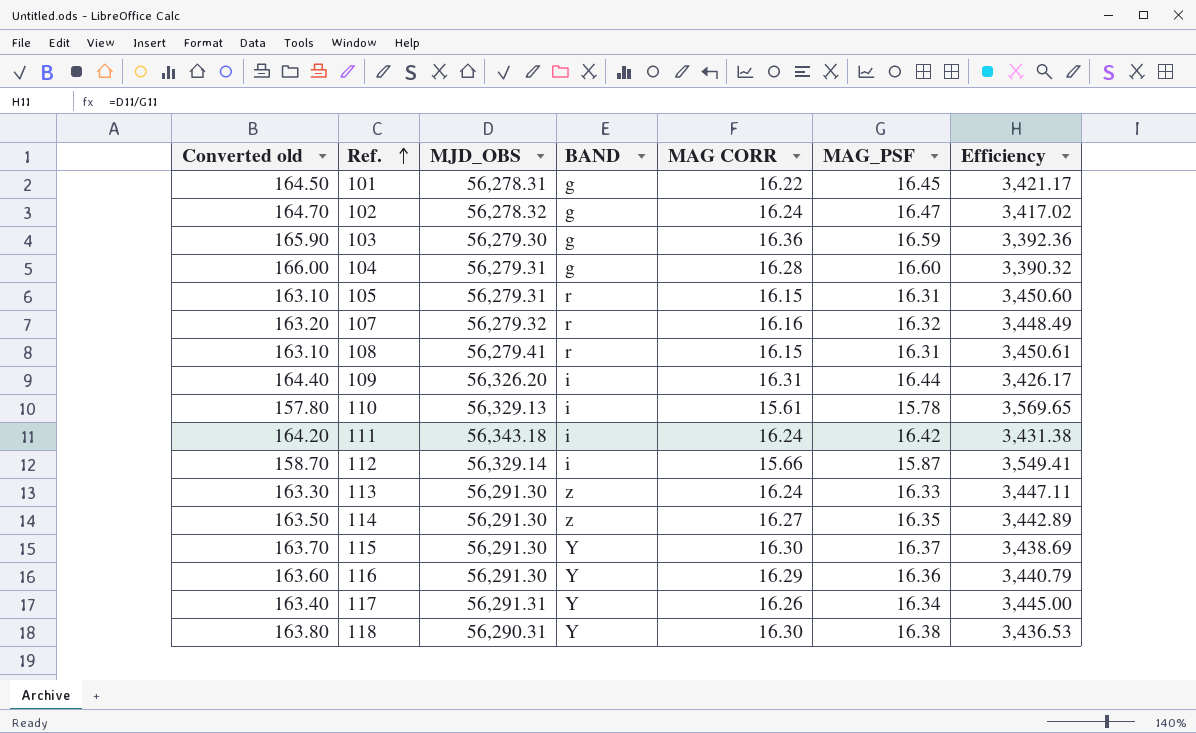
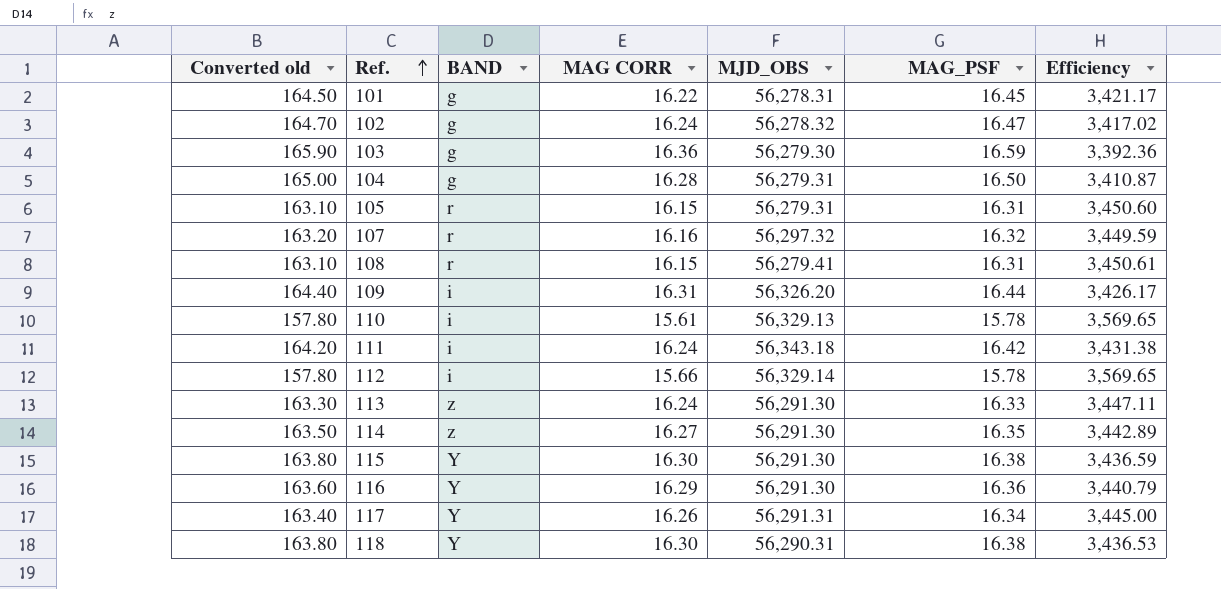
column MJD_OBS | position: 3 -> 5
104 | Converted old: 166.00 -> 165.00
104 | MAG_PSF: 16.60 -> 16.50
104 | Efficiency: 3,390.32 -> 3,410.87
107 | MJD_OBS: 56,279.32 -> 56,297.32
107 | Efficiency: 3,448.49 -> 3,449.59
112 | Converted old: 158.70 -> 157.80
112 | MAG_PSF: 15.87 -> 15.78
112 | Efficiency: 3,549.41 -> 3,569.65
115 | Converted old: 163.70 -> 163.80
115 | MAG_PSF: 16.37 -> 16.38
115 | Efficiency: 3,438.69 -> 3,436.59

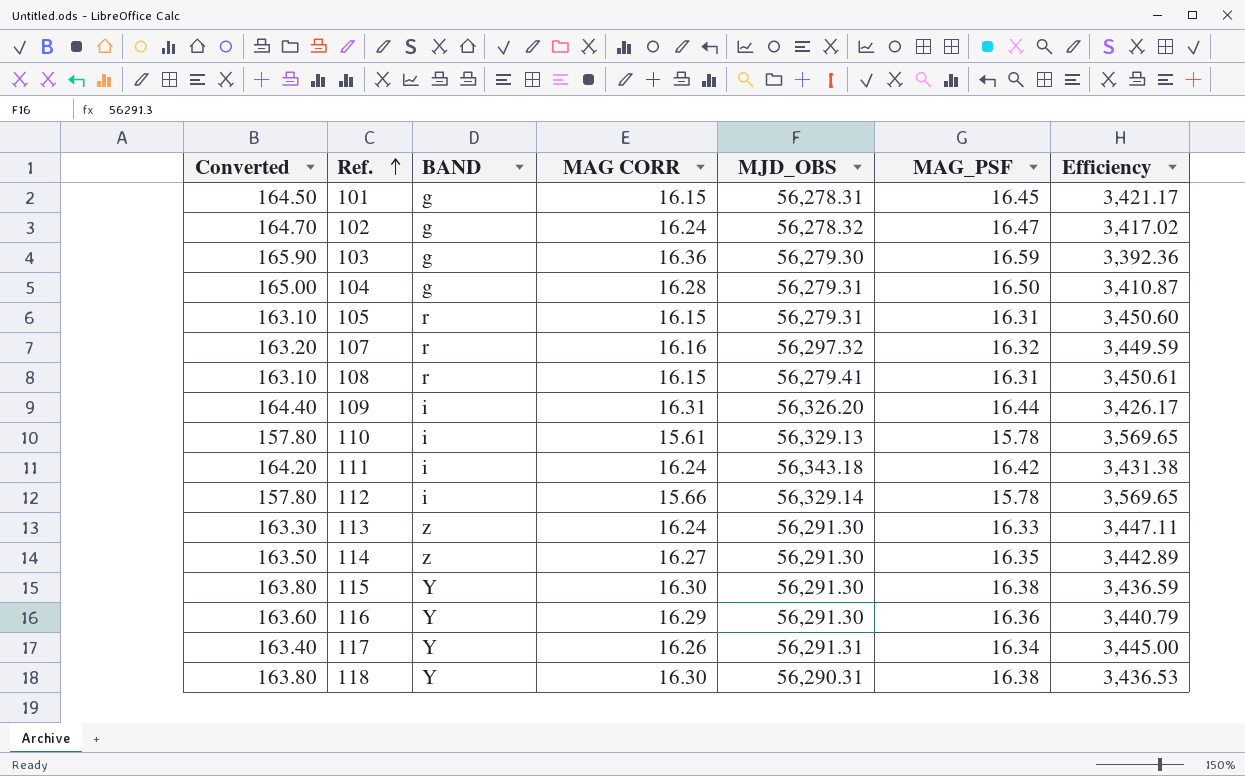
column name: Converted old -> Converted
101 | MAG CORR: 16.22 -> 16.15

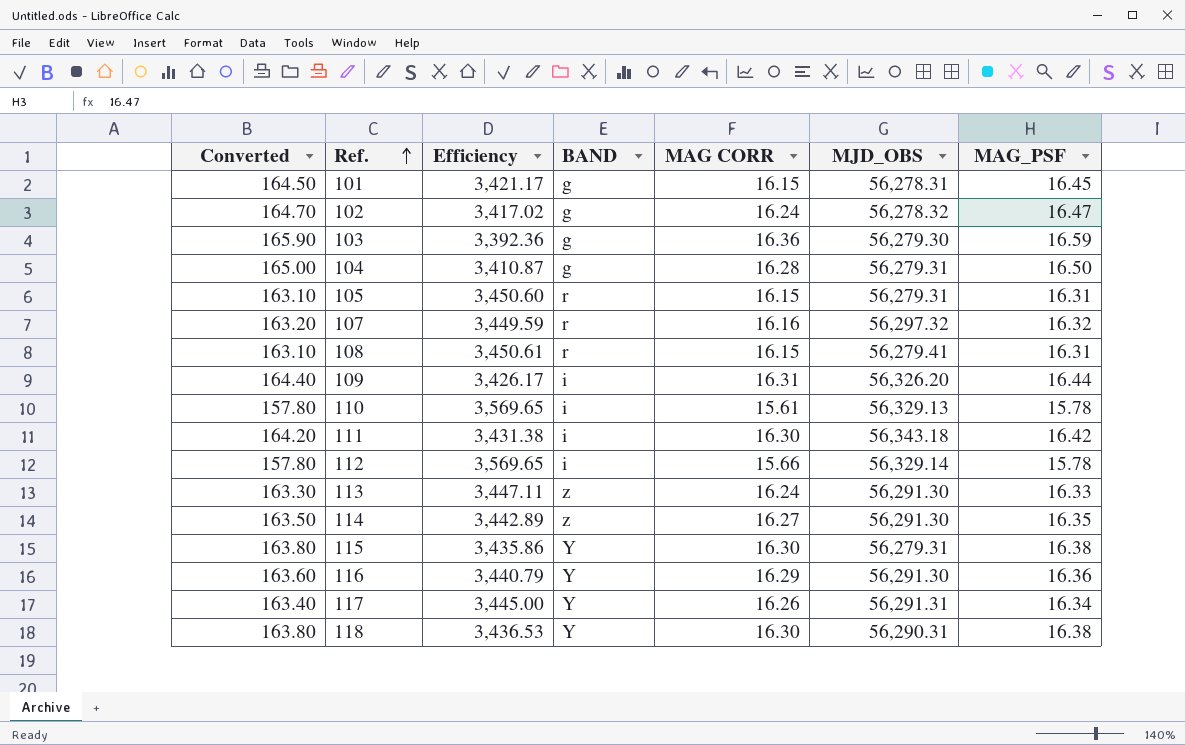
column Efficiency | position: 7 -> 3
111 | MAG CORR: 16.24 -> 16.30
115 | Efficiency: 3,436.59 -> 3,435.86
115 | MJD_OBS: 56,291.30 -> 56,279.31

